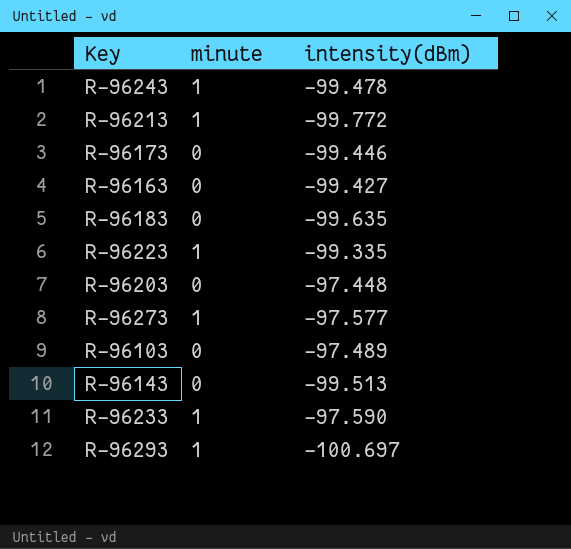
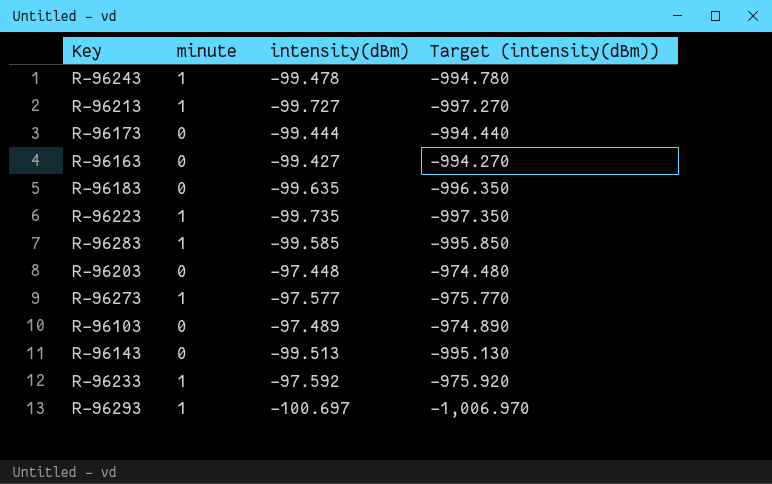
column Target (intensity(dBm)) | formula: none -> [intensity(dBm)] * 10
R-96213 | intensity(dBm): -99.772 -> -99.727
R-96173 | intensity(dBm): -99.446 -> -99.444
R-96223 | intensity(dBm): -99.335 -> -99.735
row R-96283: none -> 1 | -99.585 | -995.850
R-96233 | intensity(dBm): -97.590 -> -97.592

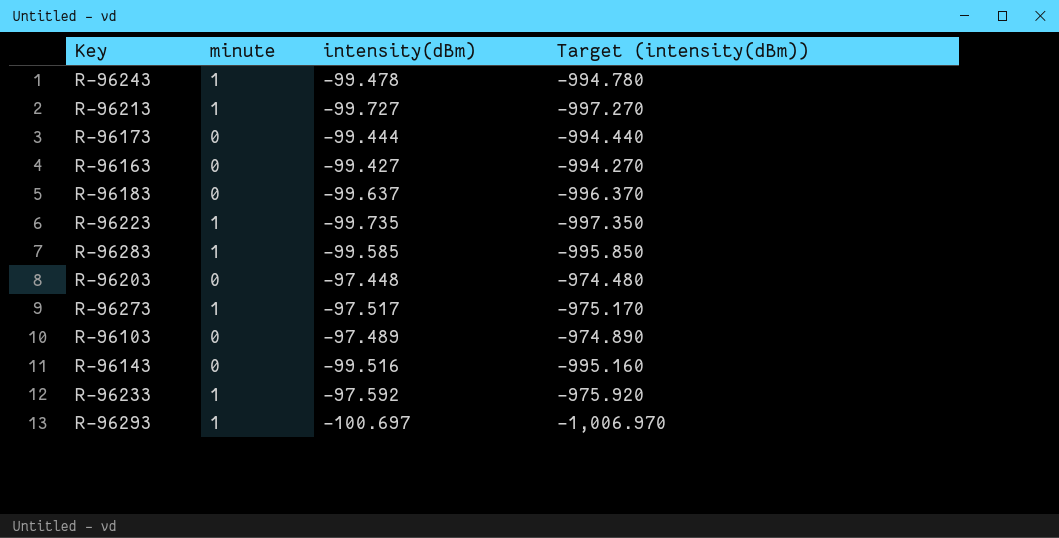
R-96183 | intensity(dBm): -99.635 -> -99.637
R-96183 | Target (intensity(dBm)): -996.350 -> -996.370
R-96273 | intensity(dBm): -97.577 -> -97.517
R-96273 | Target (intensity(dBm)): -975.770 -> -975.170
R-96143 | intensity(dBm): -99.513 -> -99.516
R-96143 | Target (intensity(dBm)): -995.130 -> -995.160

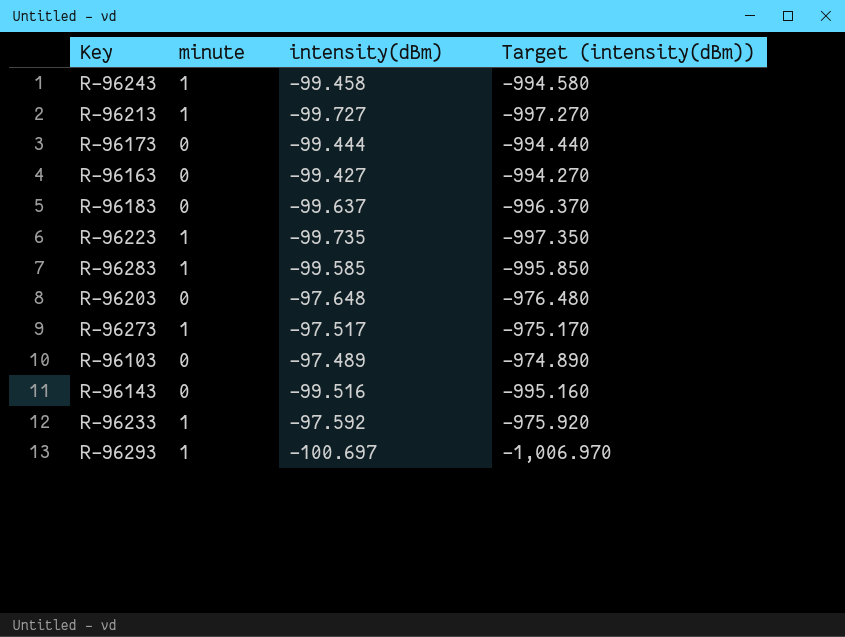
R-96243 | intensity(dBm): -99.478 -> -99.458
R-96243 | Target (intensity(dBm)): -994.780 -> -994.580
R-96203 | intensity(dBm): -97.448 -> -97.648
R-96203 | Target (intensity(dBm)): -974.480 -> -976.480

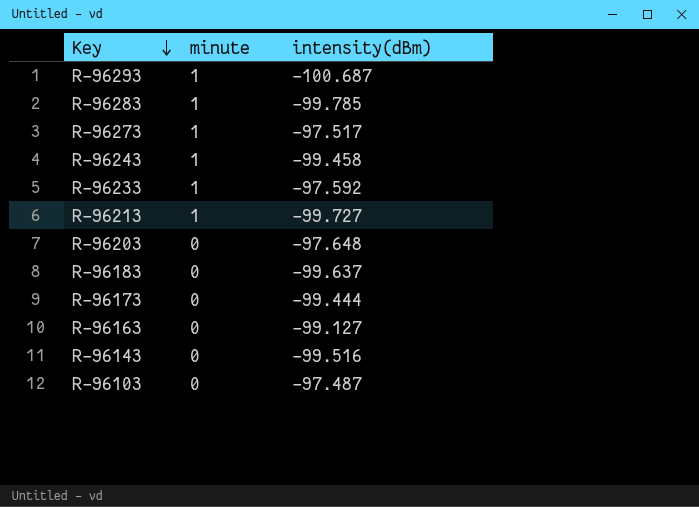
row order: none -> Key descending
column Target (intensity(dBm)) | formula: [intensity(dBm)] * 10 -> none
row R-96223: 1 | -99.735 | -997.350 -> none
R-96293 | intensity(dBm): -100.697 -> -100.687
R-96283 | intensity(dBm): -99.585 -> -99.785
R-96163 | intensity(dBm): -99.427 -> -99.127
R-96103 | intensity(dBm): -97.489 -> -97.487

